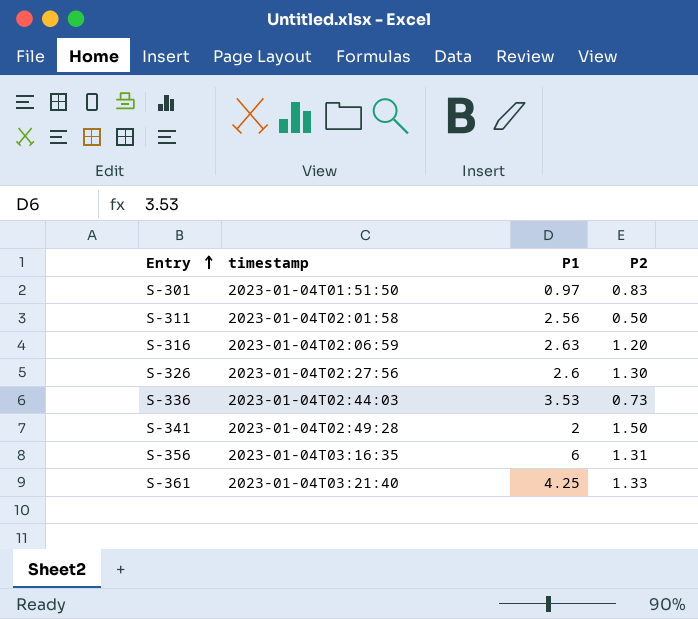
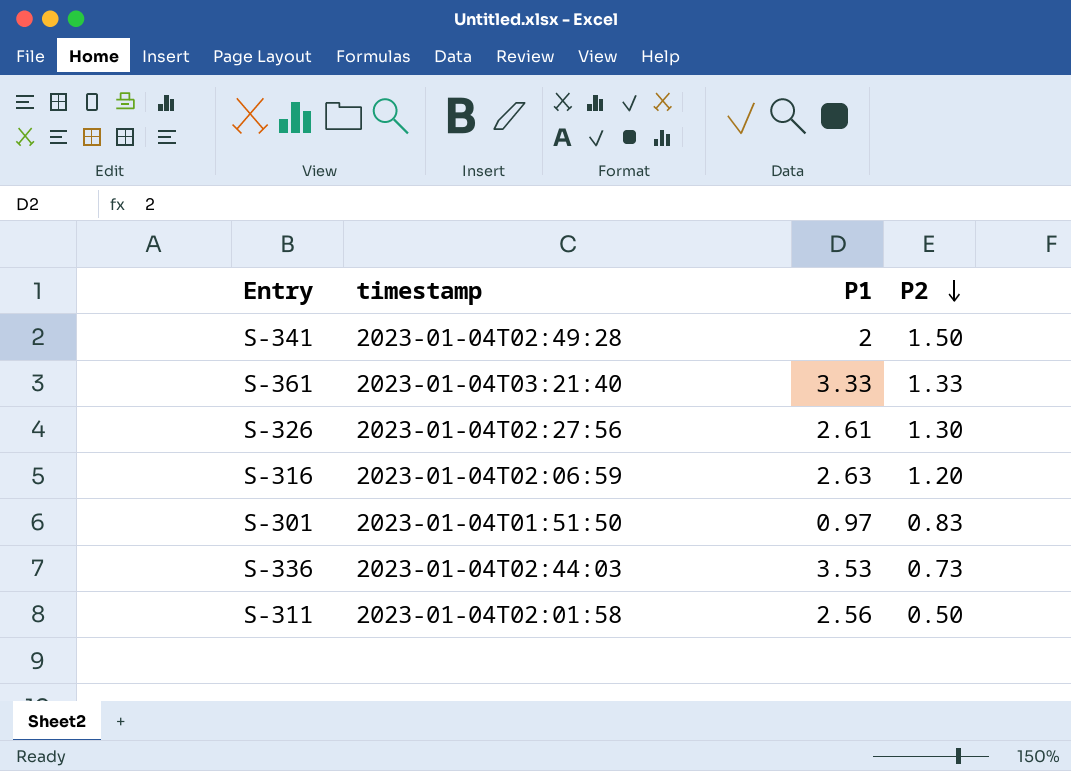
row order: Entry ascending -> P2 descending
row S-356: 2023-01-04T03:16:35 | 6 | 1.31 -> none
S-361 | P1: 4.25 -> 3.33
S-326 | P1: 2.6 -> 2.61

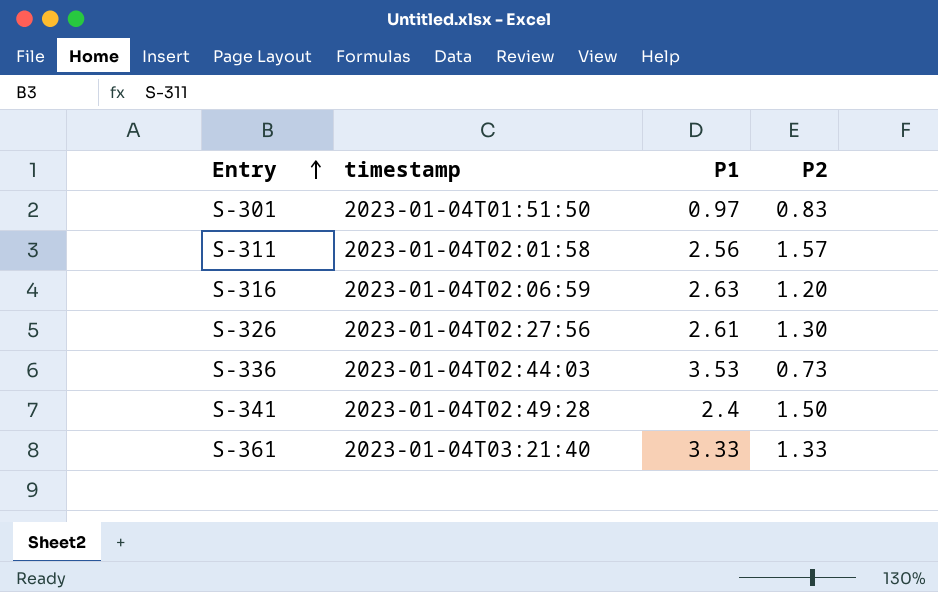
row order: P2 descending -> Entry ascending
S-311 | P2: 0.50 -> 1.57
S-341 | P1: 2 -> 2.4

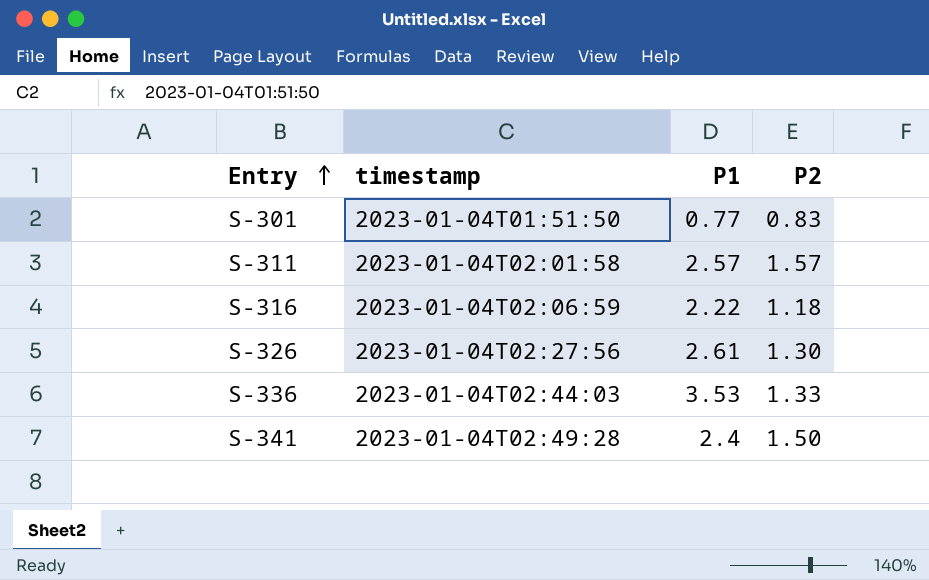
row S-361: 2023-01-04T03:21:40 | 3.33 | 1.33 -> none
S-301 | P1: 0.97 -> 0.77
S-311 | P1: 2.56 -> 2.57
S-316 | P1: 2.63 -> 2.22
S-316 | P2: 1.20 -> 1.18
S-336 | P2: 0.73 -> 1.33

